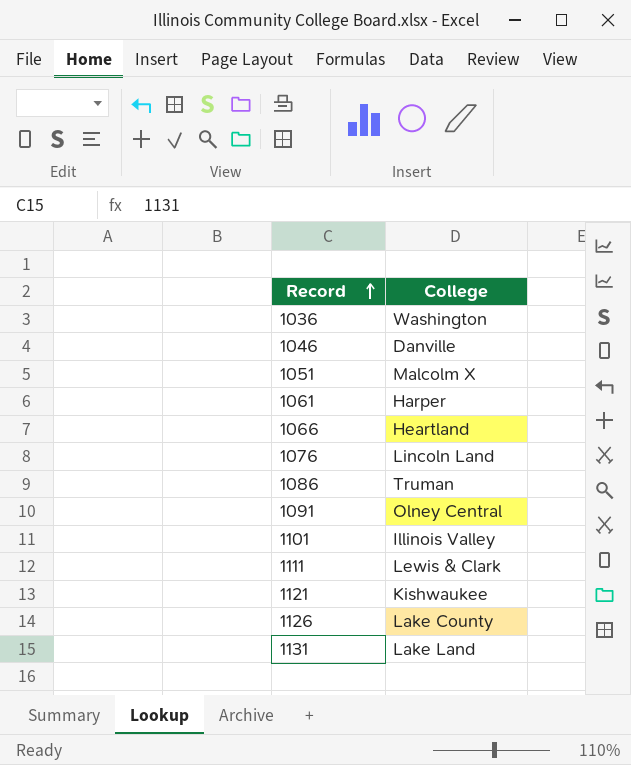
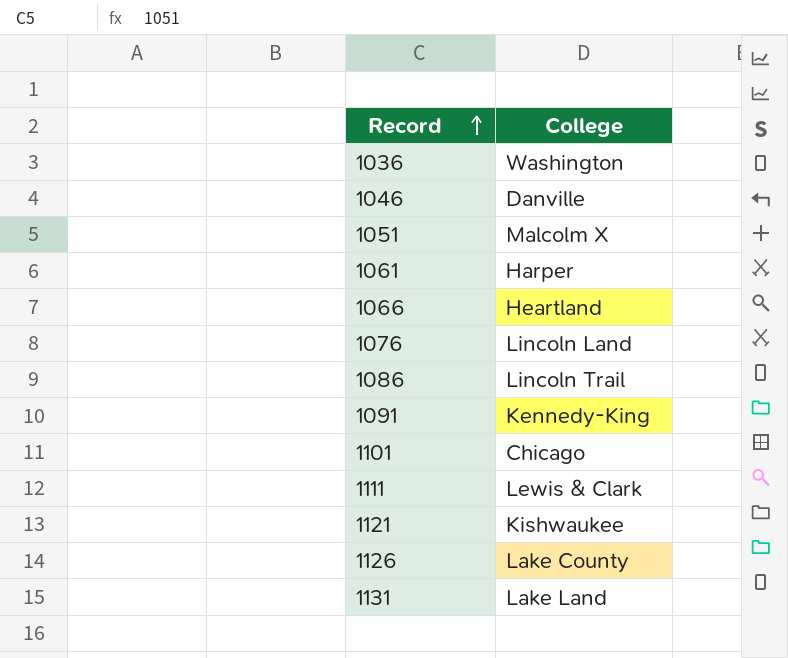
1086 | College: Truman -> Lincoln Trail
1091 | College: Olney Central -> Kennedy-King
1101 | College: Illinois Valley -> Chicago

